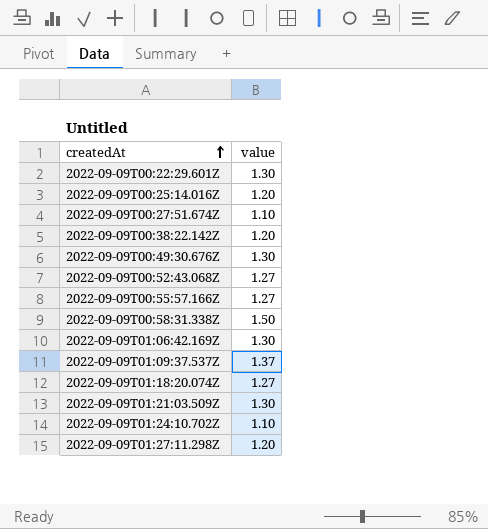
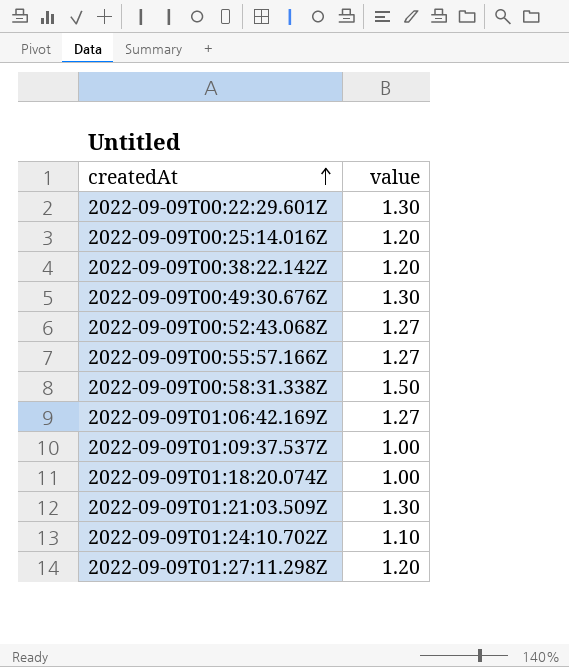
row 2022-09-09T00:27:51.674Z: 1.10 -> none
2022-09-09T01:06:42.169Z | value: 1.30 -> 1.27
2022-09-09T01:09:37.537Z | value: 1.37 -> 1.00
2022-09-09T01:18:20.074Z | value: 1.27 -> 1.00

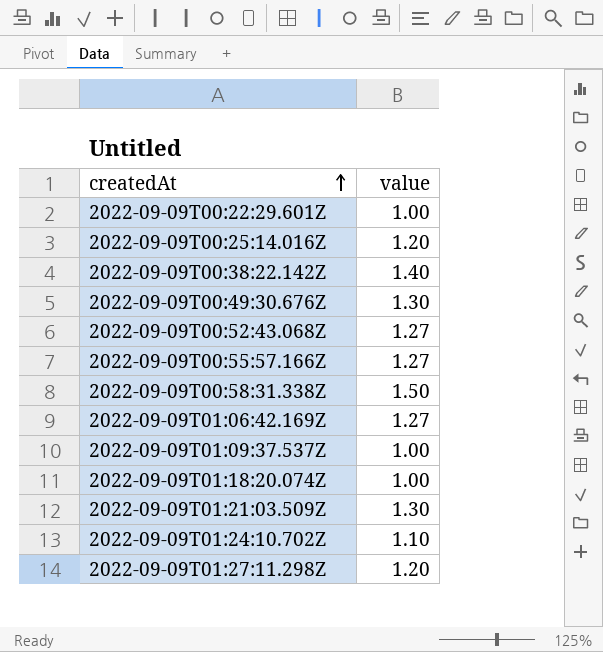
2022-09-09T00:22:29.601Z | value: 1.30 -> 1.00
2022-09-09T00:38:22.142Z | value: 1.20 -> 1.40

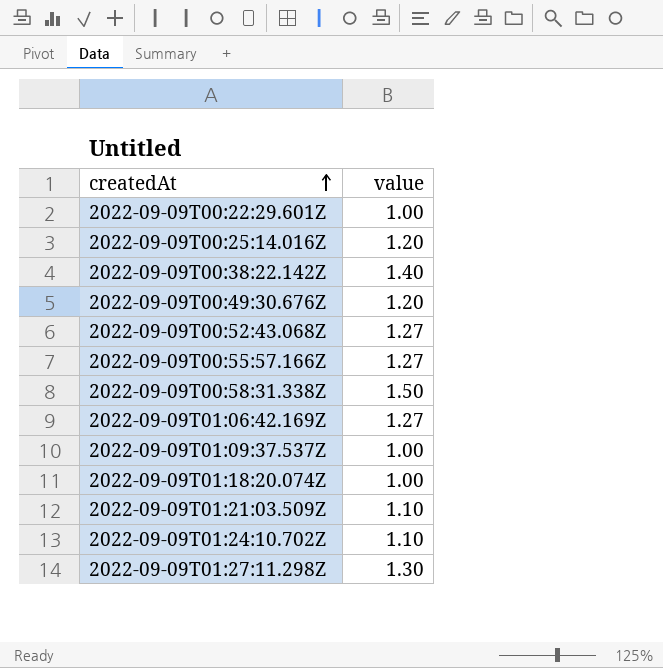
2022-09-09T00:49:30.676Z | value: 1.30 -> 1.20
2022-09-09T01:21:03.509Z | value: 1.30 -> 1.10
2022-09-09T01:27:11.298Z | value: 1.20 -> 1.30

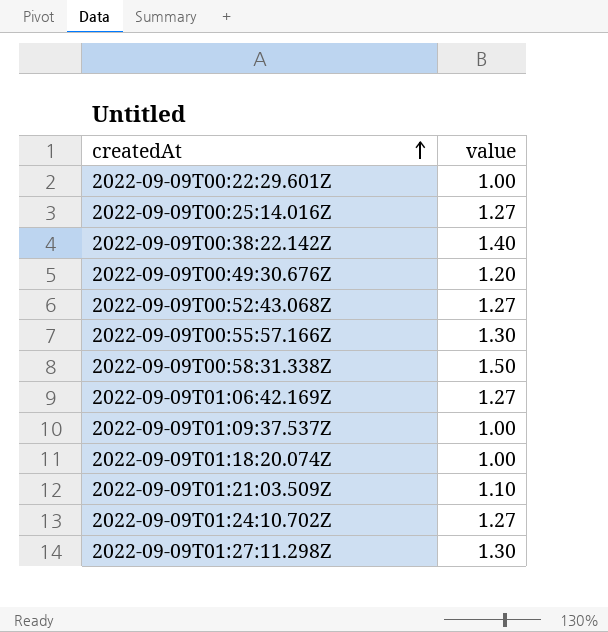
2022-09-09T00:25:14.016Z | value: 1.20 -> 1.27
2022-09-09T00:55:57.166Z | value: 1.27 -> 1.30
2022-09-09T01:24:10.702Z | value: 1.10 -> 1.27

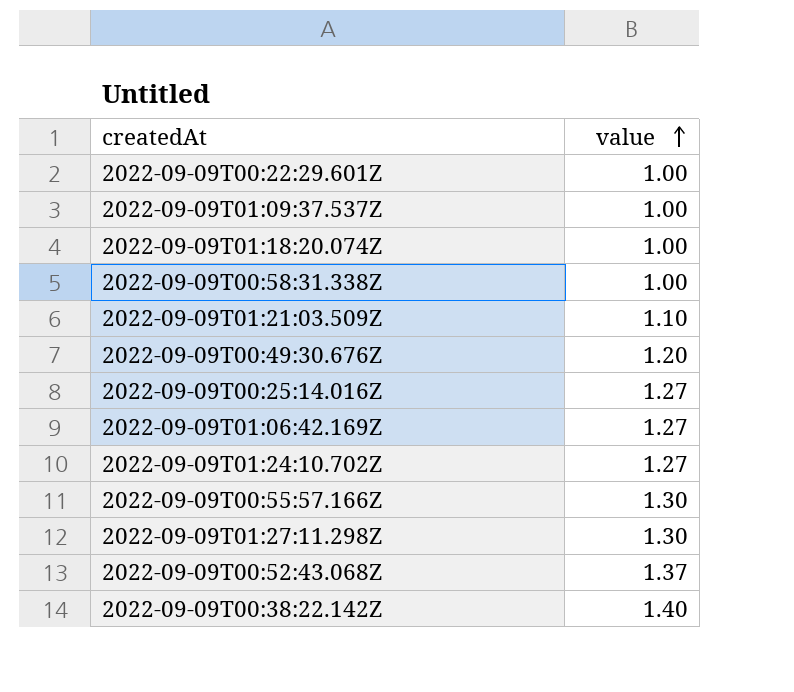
row order: createdAt ascending -> value ascending
2022-09-09T00:58:31.338Z | value: 1.50 -> 1.00
2022-09-09T00:52:43.068Z | value: 1.27 -> 1.37

